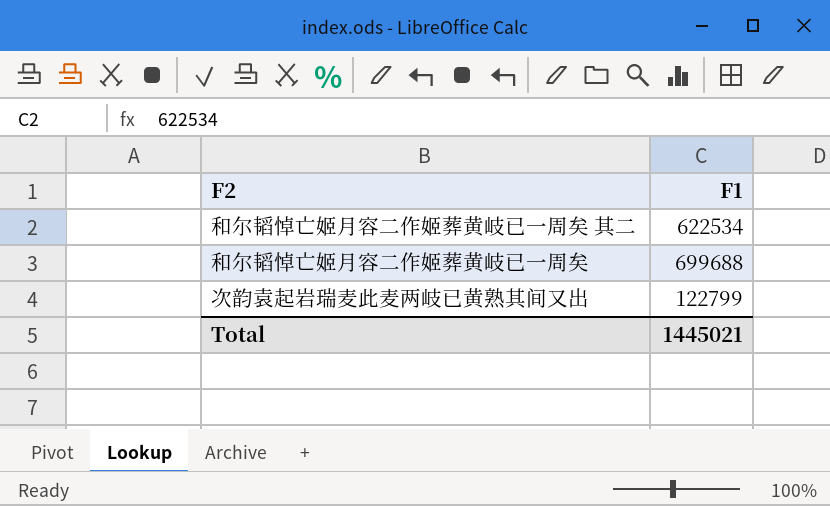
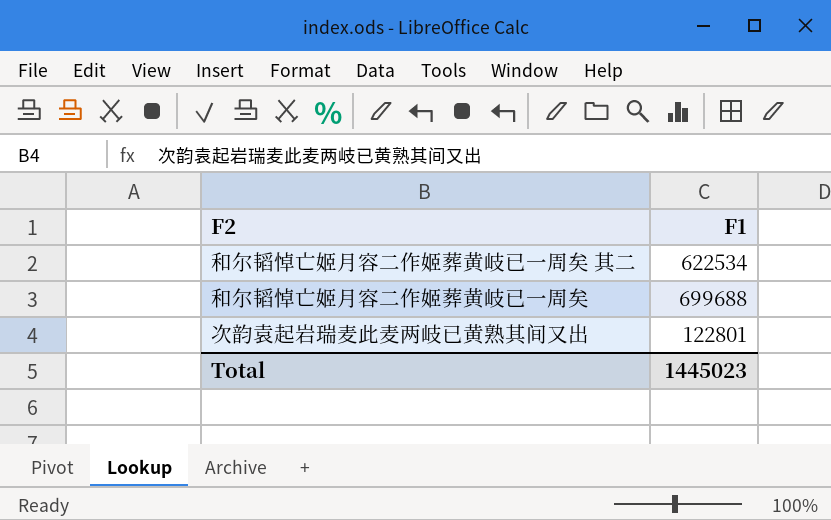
次韵袁起岩瑞麦此麦两岐已黄熟其间又出 | F1: 122799 -> 122801
Total | F1: 1445021 -> 1445023

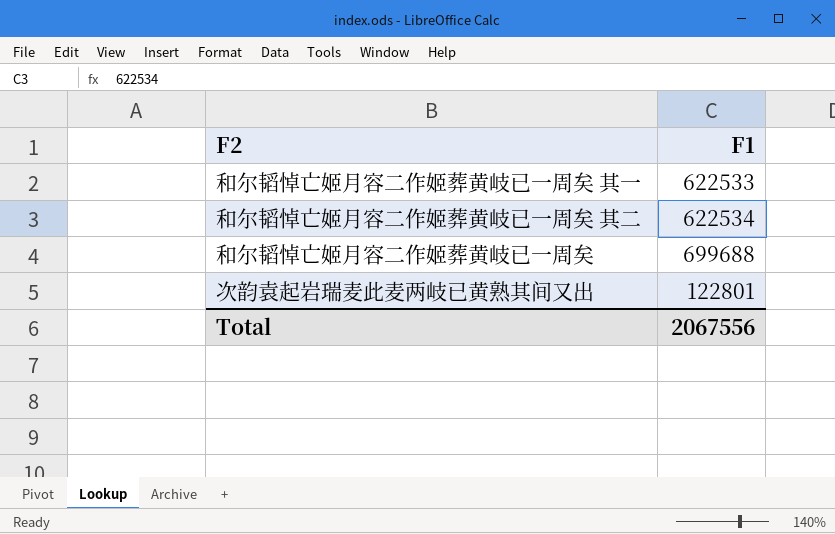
row 和尔韬悼亡姬月容二作姬葬黄岐已一周矣 其一: none -> 622533
Total | F1: 1445023 -> 2067556

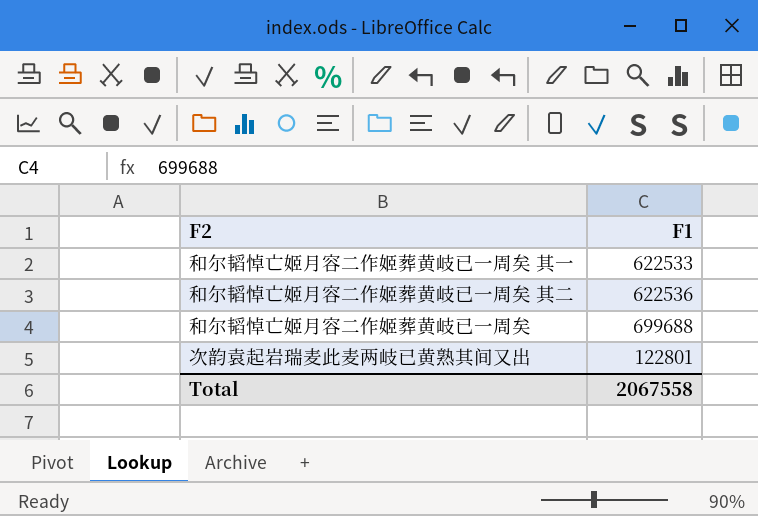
和尔韬悼亡姬月容二作姬葬黄岐已一周矣 其二 | F1: 622534 -> 622536
Total | F1: 2067556 -> 2067558

